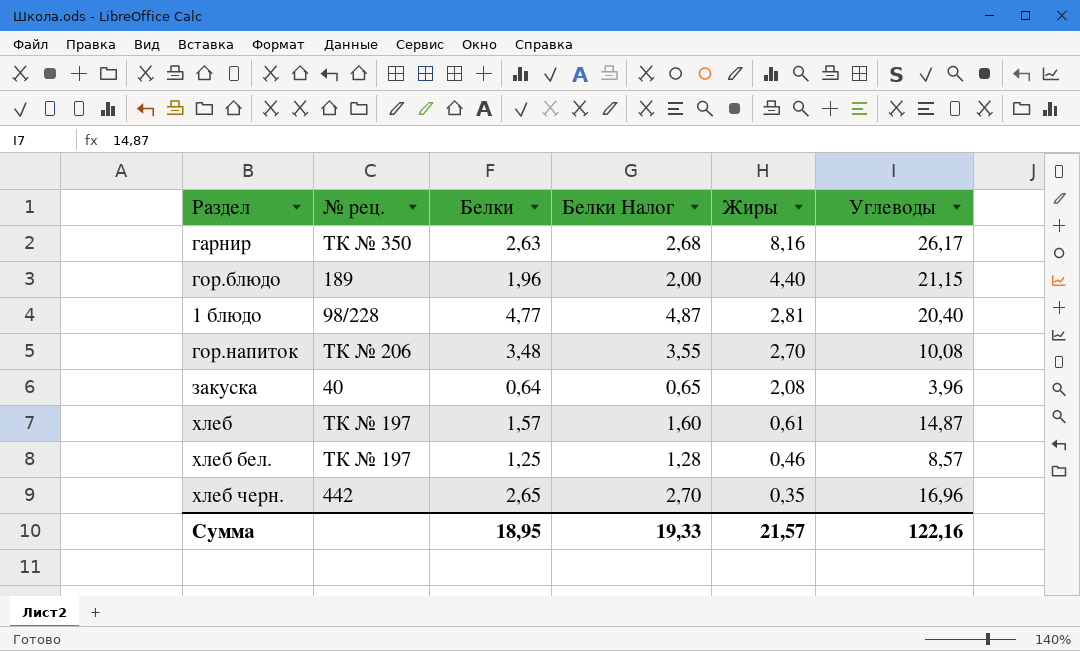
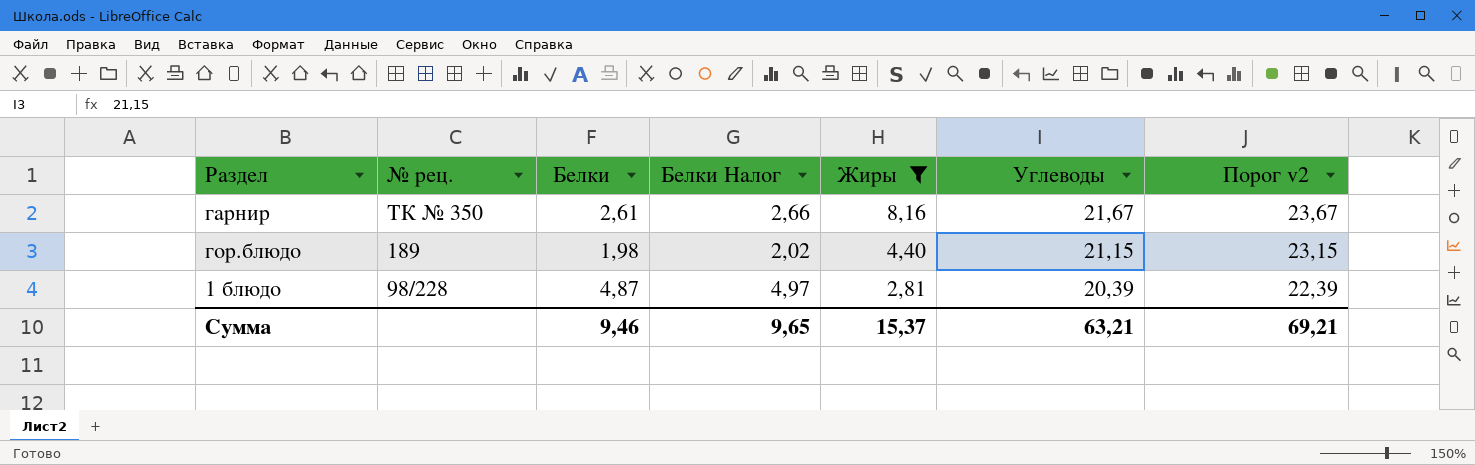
filter: none -> Жиры >= 2,81
column Порог v2 | formula: none -> [Углеводы] + 2
гарнир | Белки: 2,63 -> 2,61
гарнир | Белки Налог: 2,68 -> 2,66
гарнир | Углеводы: 26,17 -> 21,67
гор.блюдо | Белки: 1,96 -> 1,98
гор.блюдо | Белки Налог: 2,00 -> 2,02
1 блюдо | Белки: 4,77 -> 4,87
1 блюдо | Белки Налог: 4,87 -> 4,97
1 блюдо | Углеводы: 20,40 -> 20,39
Сумма | Белки: 18,95 -> 9,46
Сумма | Белки Налог: 19,33 -> 9,65
Сумма | Жиры: 21,57 -> 15,37
Сумма | Углеводы: 122,16 -> 63,21

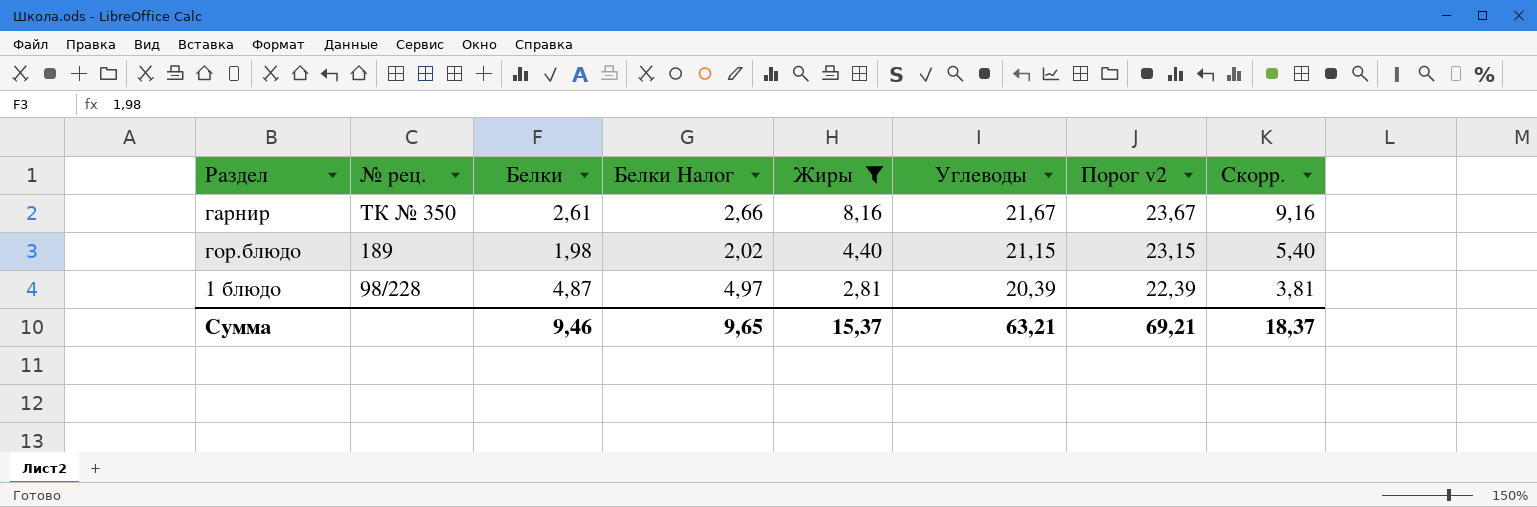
column Скорр. | formula: none -> [Жиры] + 1

